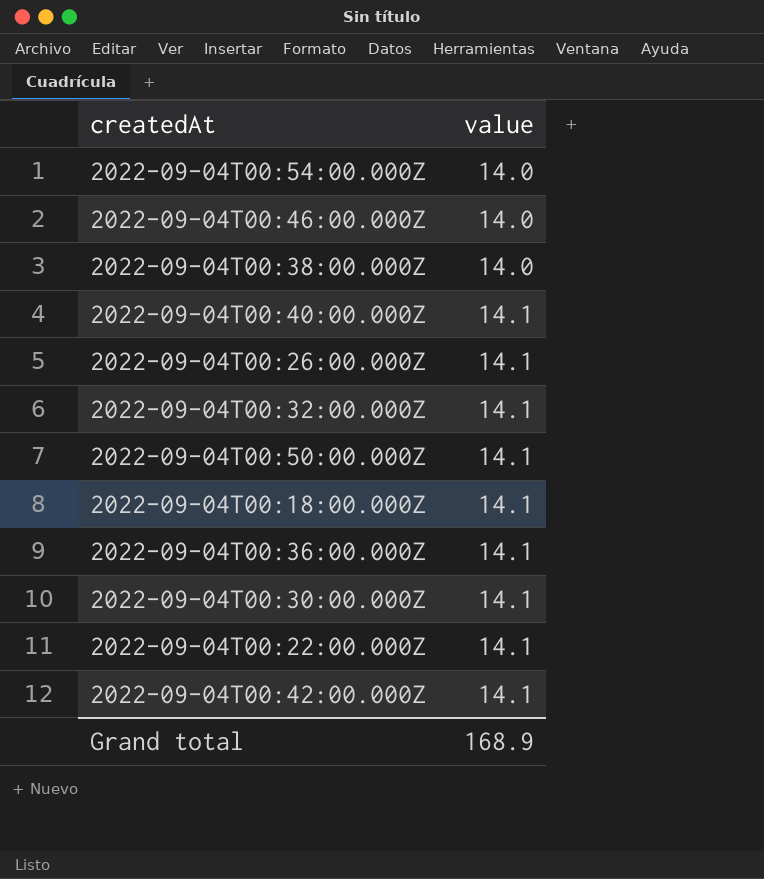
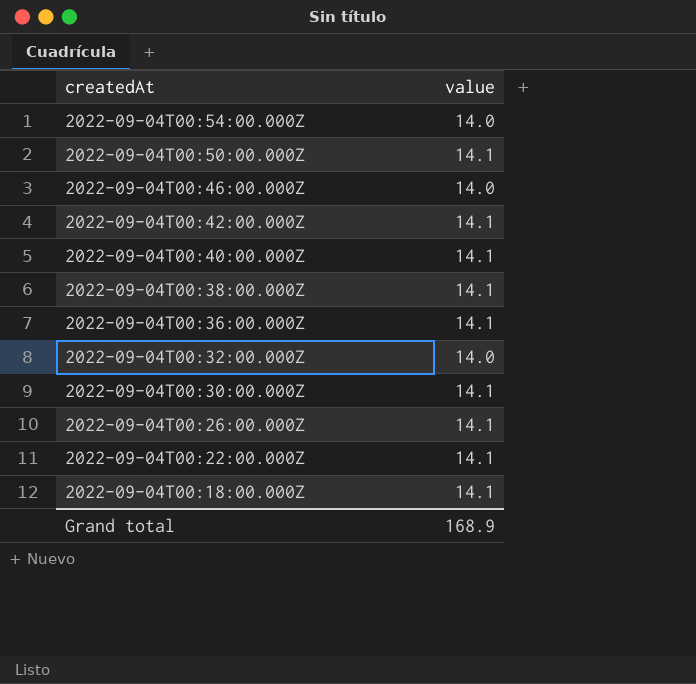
row order: value ascending -> createdAt descending
2022-09-04T00:38:00.000Z | value: 14.0 -> 14.1
2022-09-04T00:32:00.000Z | value: 14.1 -> 14.0

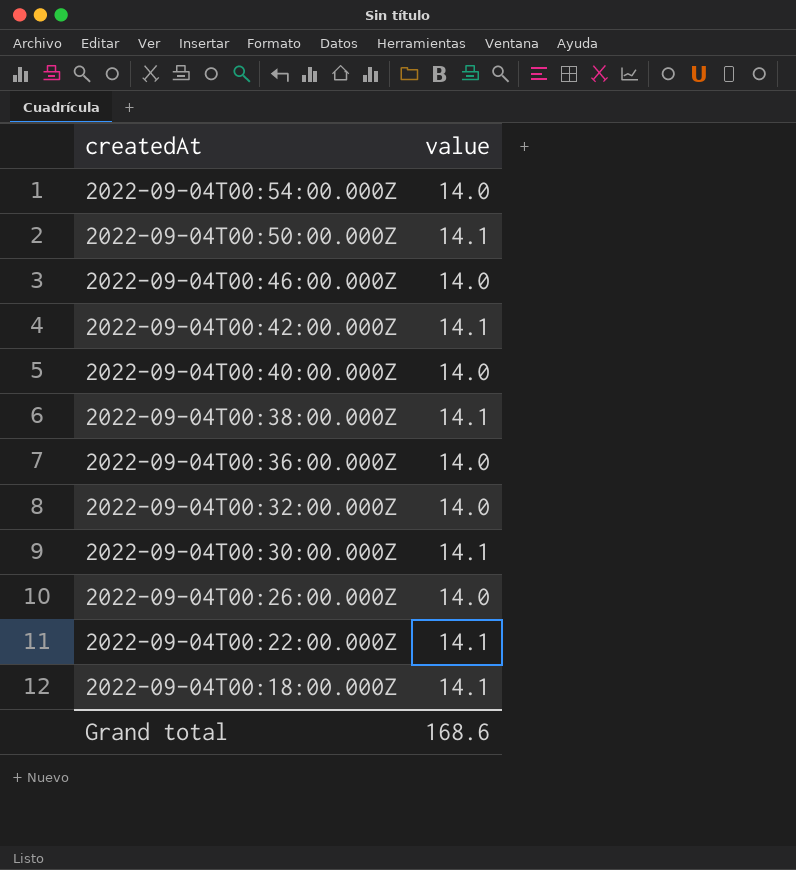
2022-09-04T00:40:00.000Z | value: 14.1 -> 14.0
2022-09-04T00:36:00.000Z | value: 14.1 -> 14.0
2022-09-04T00:26:00.000Z | value: 14.1 -> 14.0
Grand total | value: 168.9 -> 168.6

